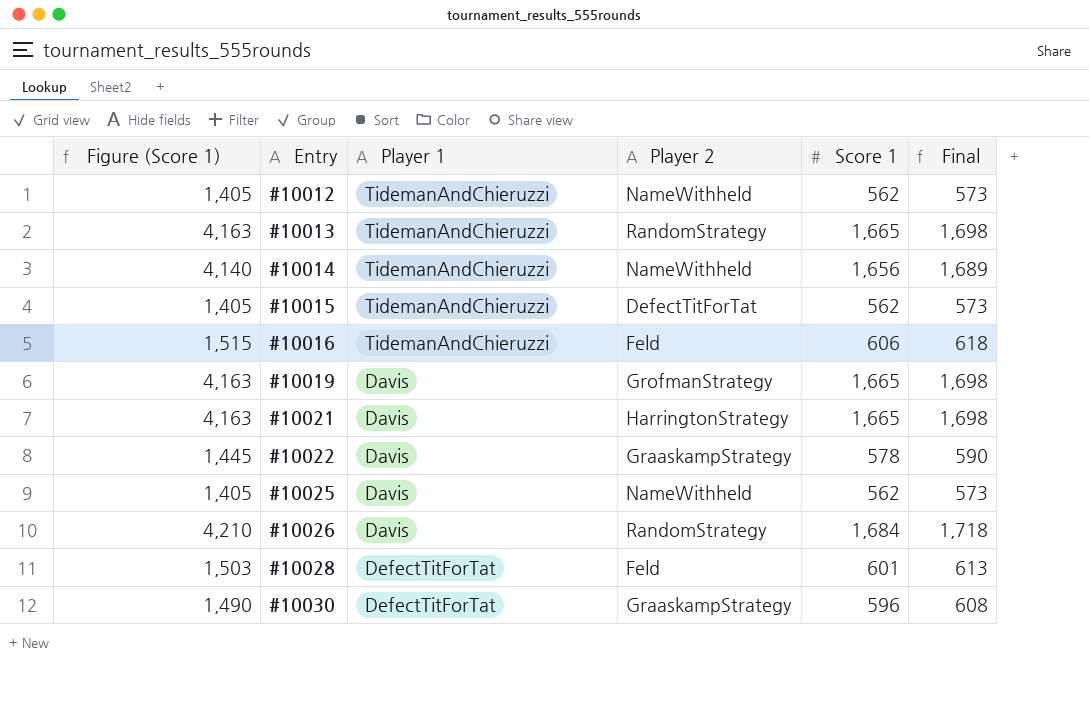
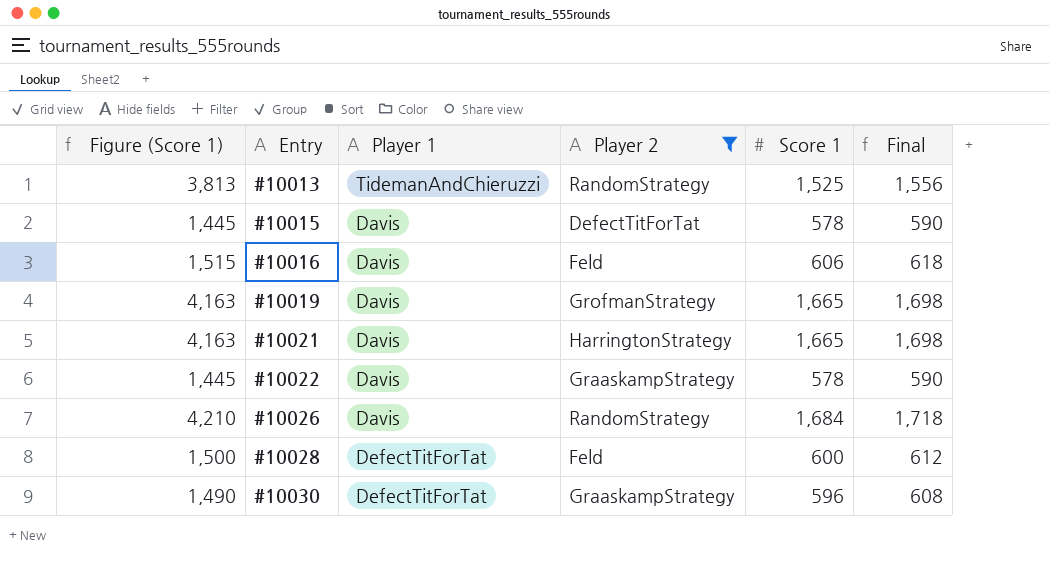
filter: none -> Player 2 != NameWithheld
#10013 | Figure (Score 1): 4,163 -> 3,813
#10013 | Score 1: 1,665 -> 1,525
#10013 | Final: 1,698 -> 1,556
#10015 | Figure (Score 1): 1,405 -> 1,445
#10015 | Player 1: TidemanAndChieruzzi -> Davis
#10015 | Score 1: 562 -> 578
#10015 | Final: 573 -> 590
#10016 | Player 1: TidemanAndChieruzzi -> Davis
#10028 | Figure (Score 1): 1,503 -> 1,500
#10028 | Score 1: 601 -> 600
#10028 | Final: 613 -> 612

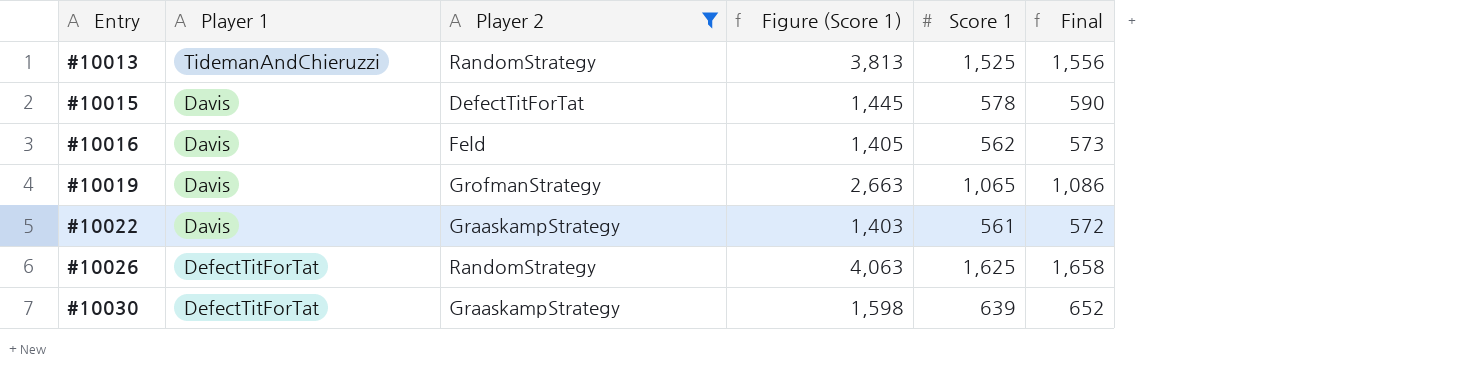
column Figure (Score 1) | position: 1 -> 4
row #10021: 4,163 | Davis | HarringtonStrategy | 1,665 | 1,698 -> none
row #10028: 1,500 | DefectTitForTat | Feld | 600 | 612 -> none
#10016 | Figure (Score 1): 1,515 -> 1,405
#10016 | Score 1: 606 -> 562
#10016 | Final: 618 -> 573
#10019 | Figure (Score 1): 4,163 -> 2,663
#10019 | Score 1: 1,665 -> 1,065
#10019 | Final: 1,698 -> 1,086
#10022 | Figure (Score 1): 1,445 -> 1,403
#10022 | Score 1: 578 -> 561
#10022 | Final: 590 -> 572
#10026 | Player 1: Davis -> DefectTitForTat
#10026 | Figure (Score 1): 4,210 -> 4,063
#10026 | Score 1: 1,684 -> 1,625
#10026 | Final: 1,718 -> 1,658
#10030 | Figure (Score 1): 1,490 -> 1,598
#10030 | Score 1: 596 -> 639
#10030 | Final: 608 -> 652

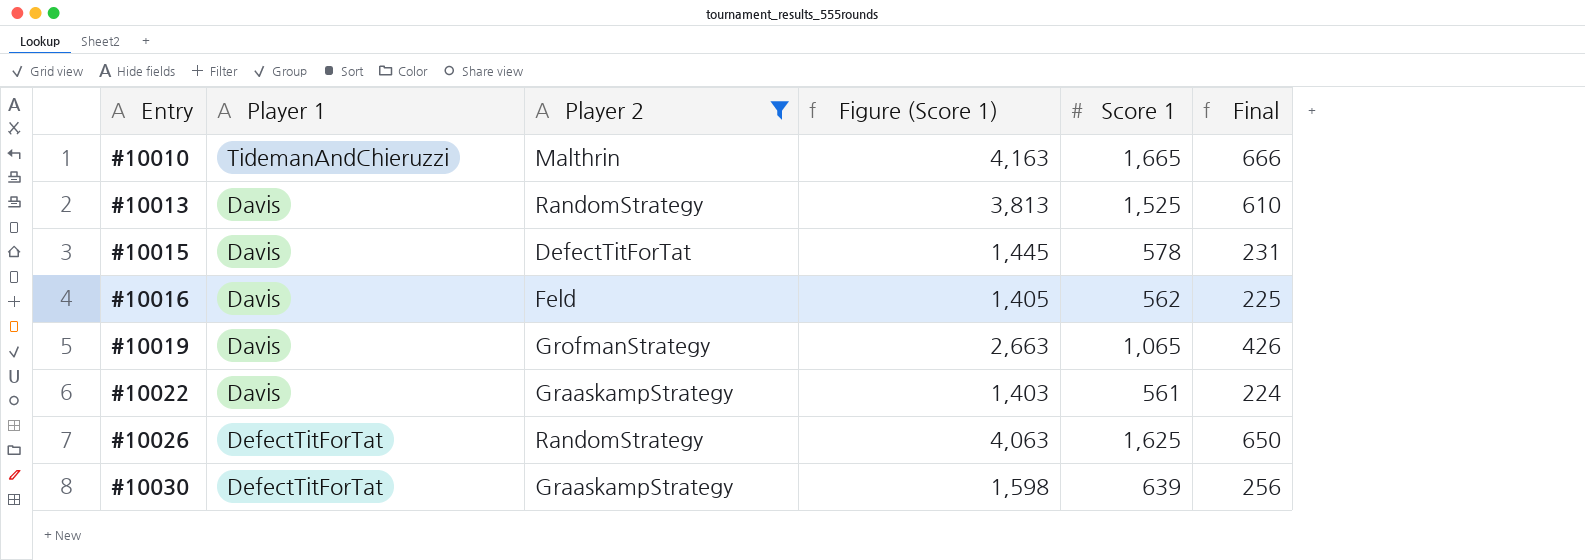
column Final | formula: [Score 1] * 1.02 -> [Score 1] * 0.4
row #10010: none -> TidemanAndChieruzzi | Malthrin | 4,163 | 1,665 | 666
#10013 | Player 1: TidemanAndChieruzzi -> Davis

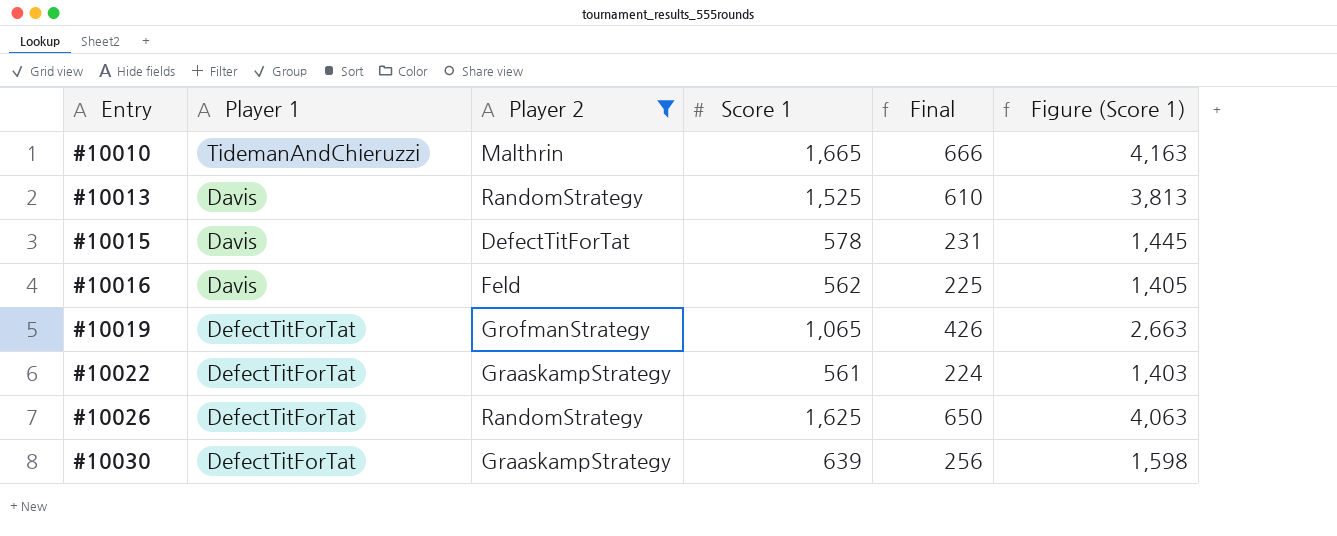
column Figure (Score 1) | position: 4 -> 6
#10019 | Player 1: Davis -> DefectTitForTat
#10022 | Player 1: Davis -> DefectTitForTat

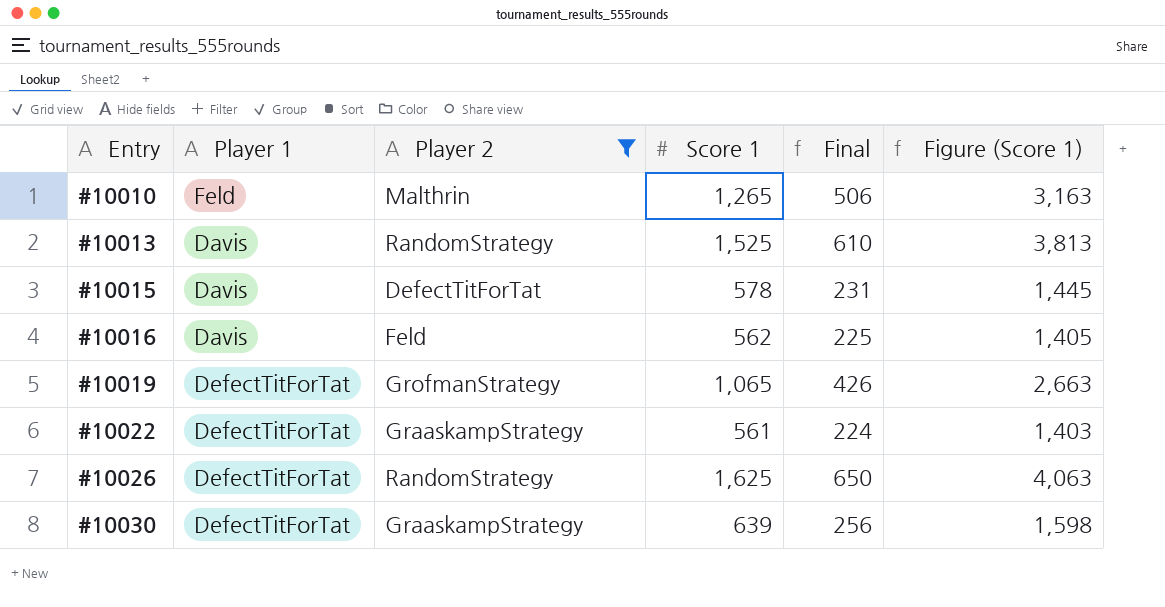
#10010 | Player 1: TidemanAndChieruzzi -> Feld
#10010 | Score 1: 1,665 -> 1,265
#10010 | Final: 666 -> 506
#10010 | Figure (Score 1): 4,163 -> 3,163

